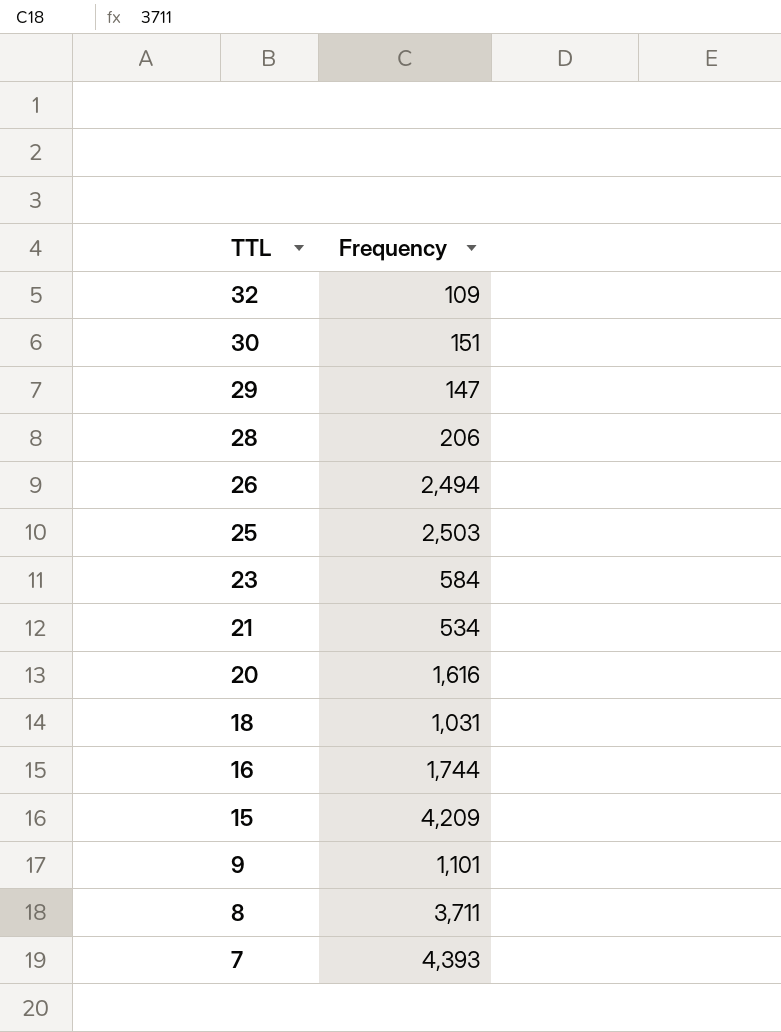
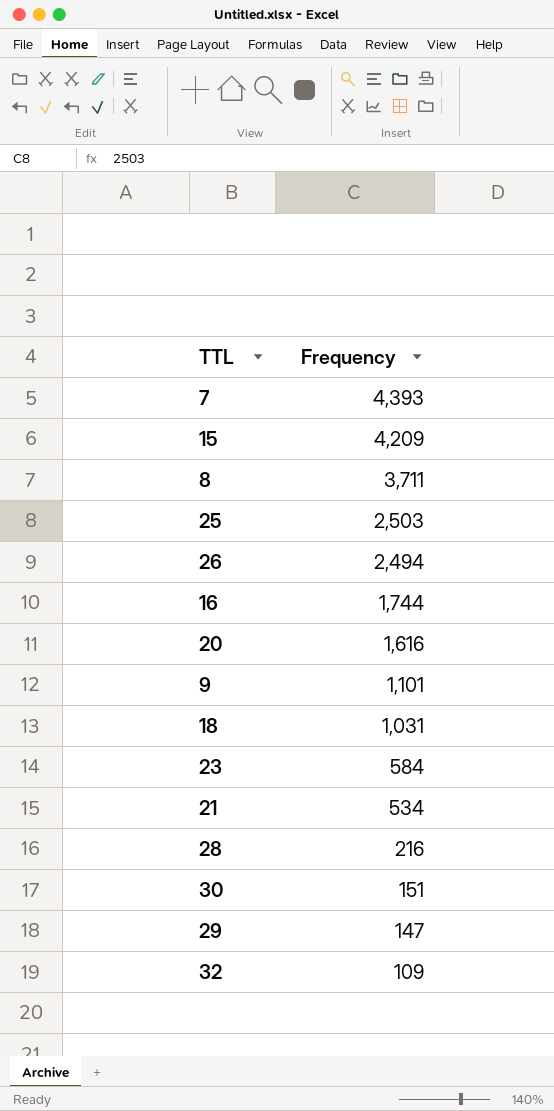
row order: TTL descending -> Frequency descending
28 | Frequency: 206 -> 216

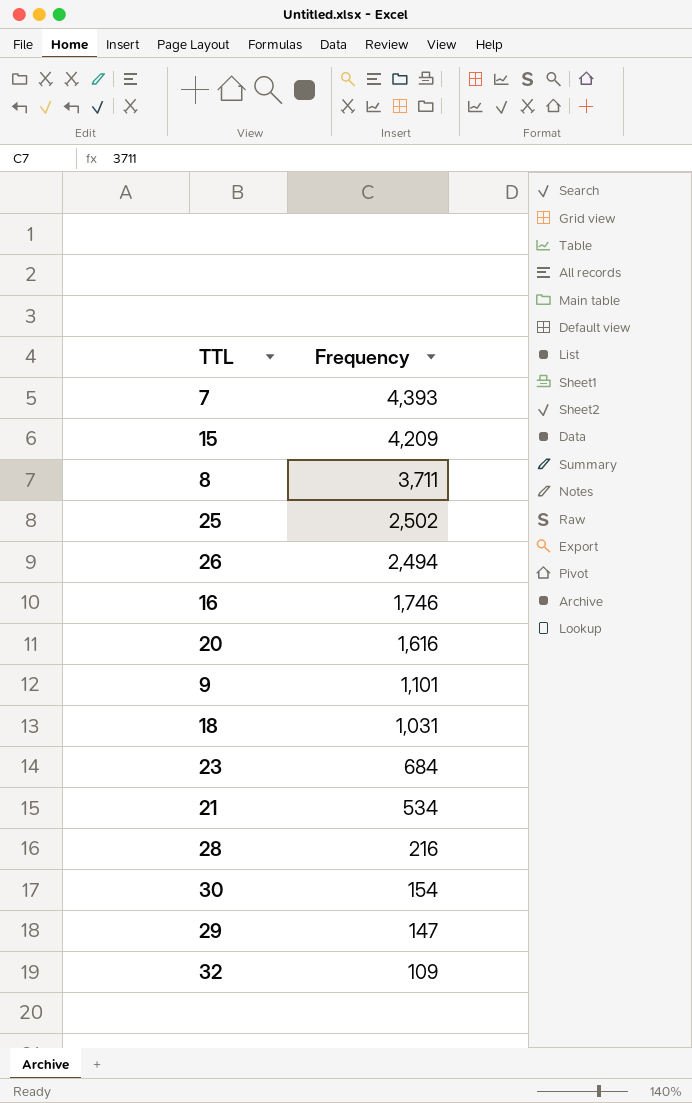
25 | Frequency: 2,503 -> 2,502
16 | Frequency: 1,744 -> 1,746
23 | Frequency: 584 -> 684
30 | Frequency: 151 -> 154

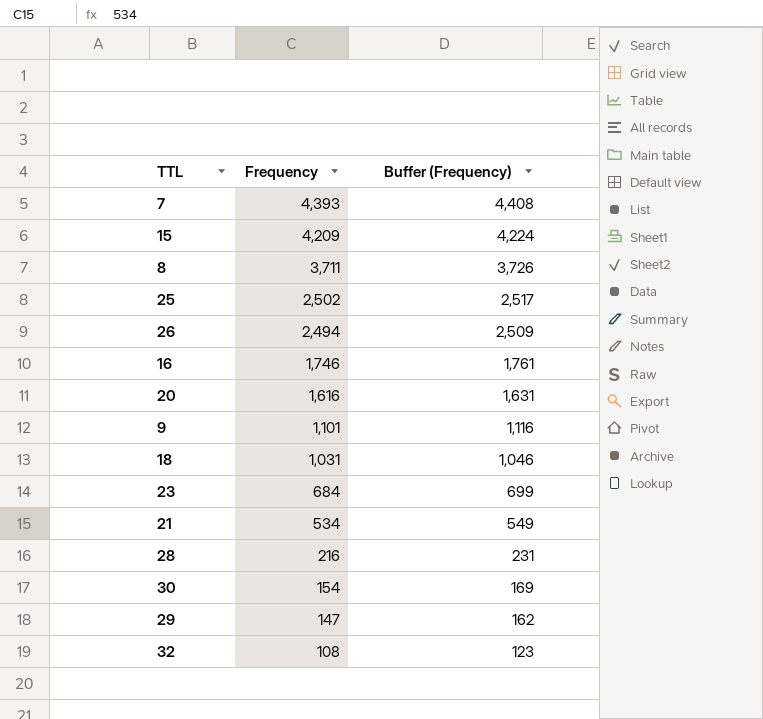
column Buffer (Frequency) | formula: none -> [Frequency] + 15
32 | Frequency: 109 -> 108

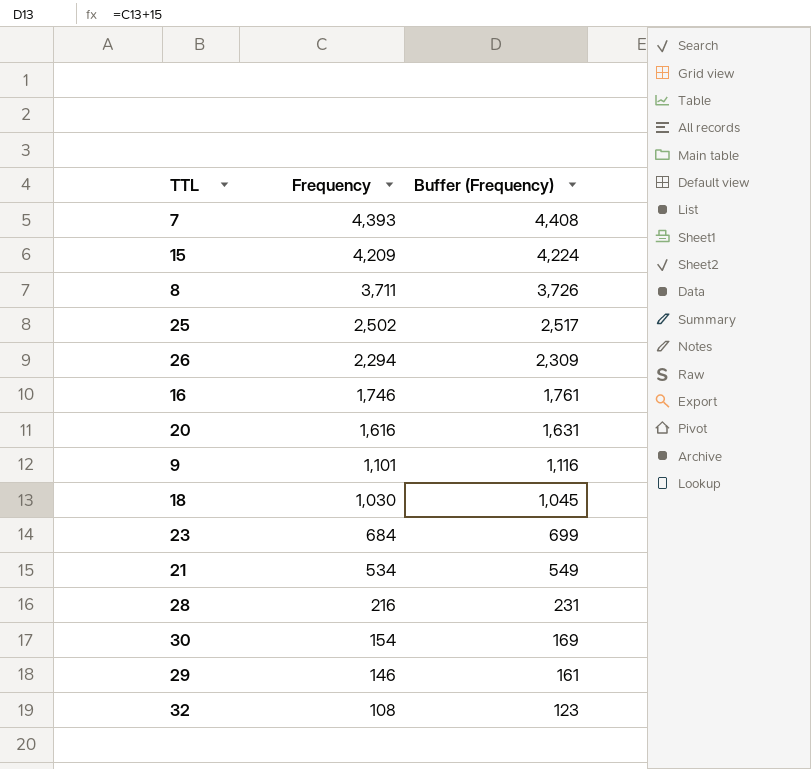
26 | Frequency: 2,494 -> 2,294
26 | Buffer (Frequency): 2,509 -> 2,309
18 | Frequency: 1,031 -> 1,030
18 | Buffer (Frequency): 1,046 -> 1,045
29 | Frequency: 147 -> 146
29 | Buffer (Frequency): 162 -> 161

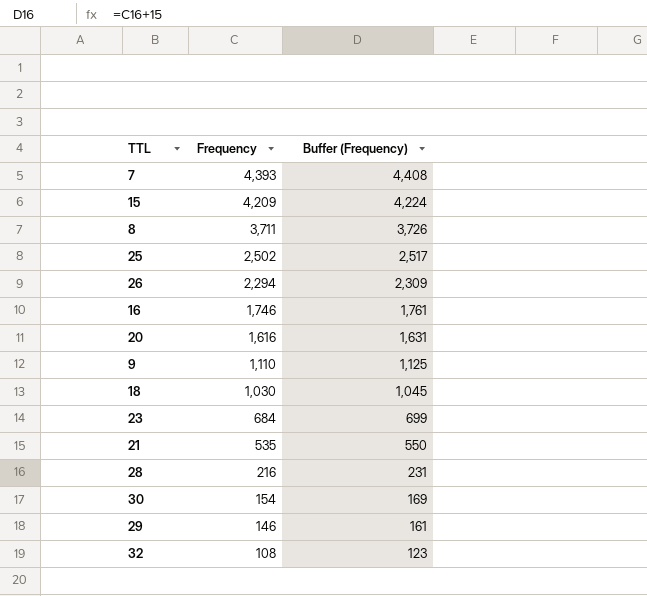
9 | Frequency: 1,101 -> 1,110
9 | Buffer (Frequency): 1,116 -> 1,125
21 | Frequency: 534 -> 535
21 | Buffer (Frequency): 549 -> 550

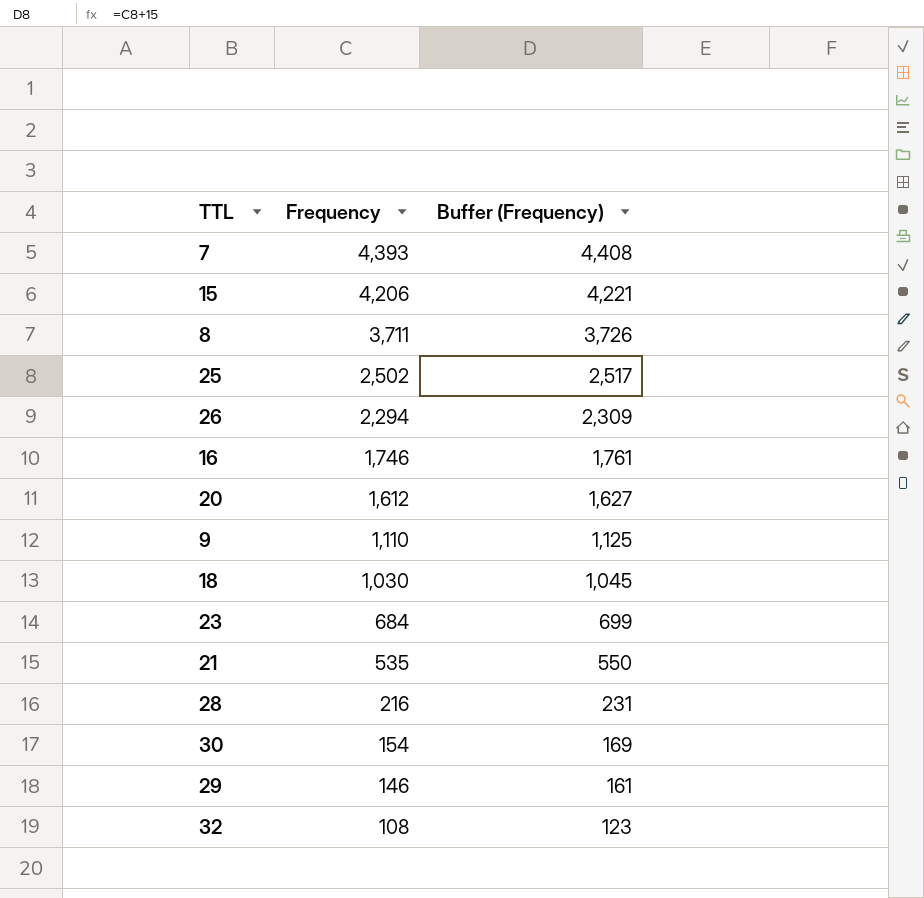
15 | Frequency: 4,209 -> 4,206
15 | Buffer (Frequency): 4,224 -> 4,221
20 | Frequency: 1,616 -> 1,612
20 | Buffer (Frequency): 1,631 -> 1,627

